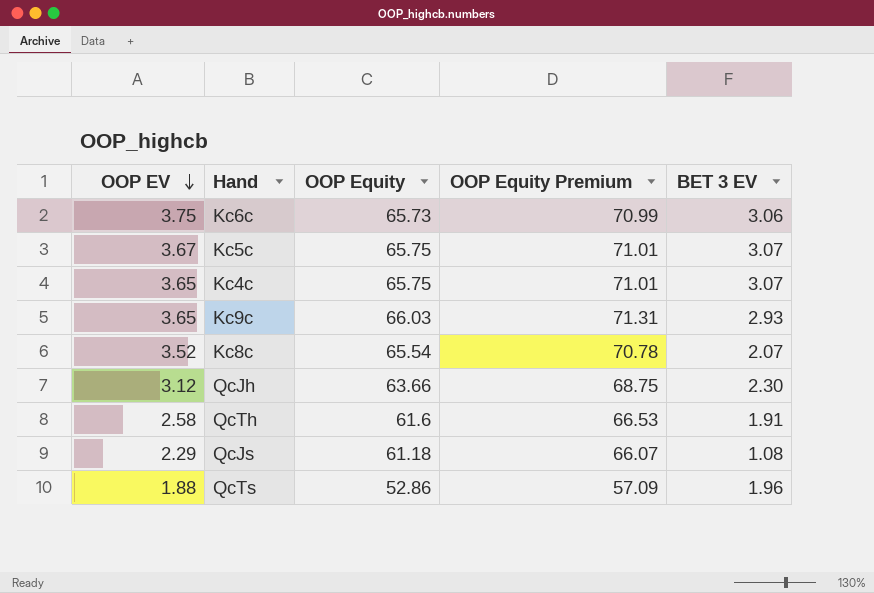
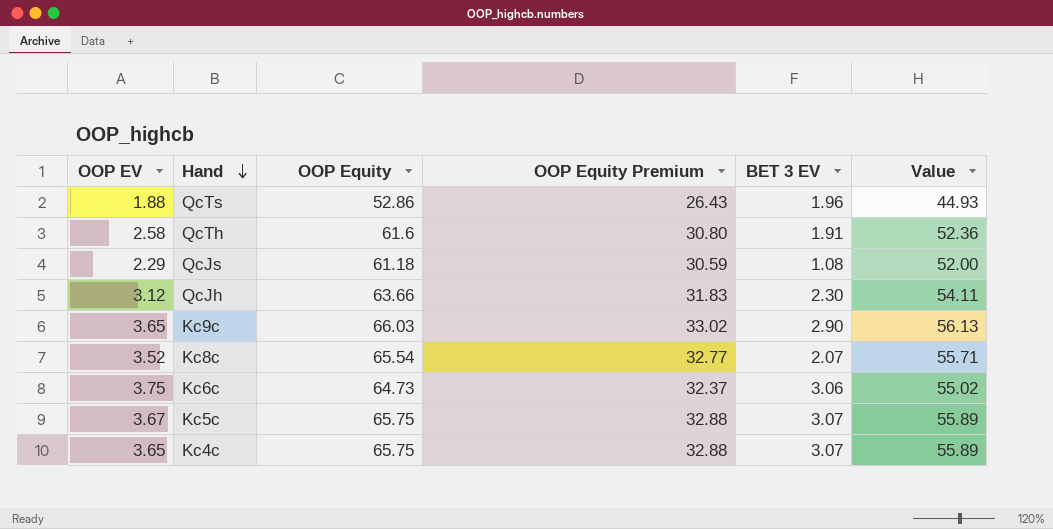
row order: OOP EV descending -> Hand descending
column OOP Equity Premium | formula: [OOP Equity] * 1.08 -> [OOP Equity] * 0.5
column Value | formula: none -> [OOP Equity] * 0.85
Kc9c | BET 3 EV: 2.93 -> 2.90
Kc6c | OOP Equity: 65.73 -> 64.73

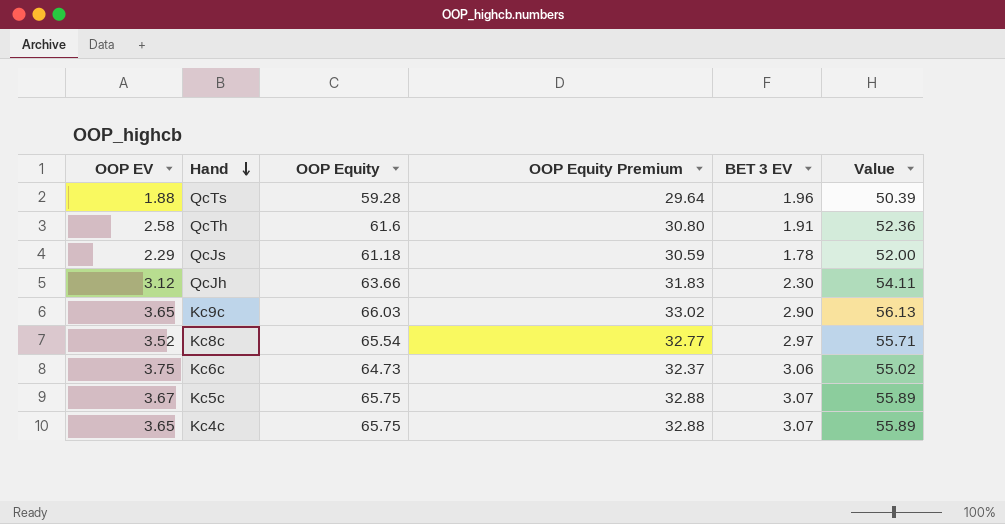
QcTs | OOP Equity: 52.86 -> 59.28
QcTs | OOP Equity Premium: 26.43 -> 29.64
QcTs | Value: 44.93 -> 50.39
QcJs | BET 3 EV: 1.08 -> 1.78
Kc8c | BET 3 EV: 2.07 -> 2.97

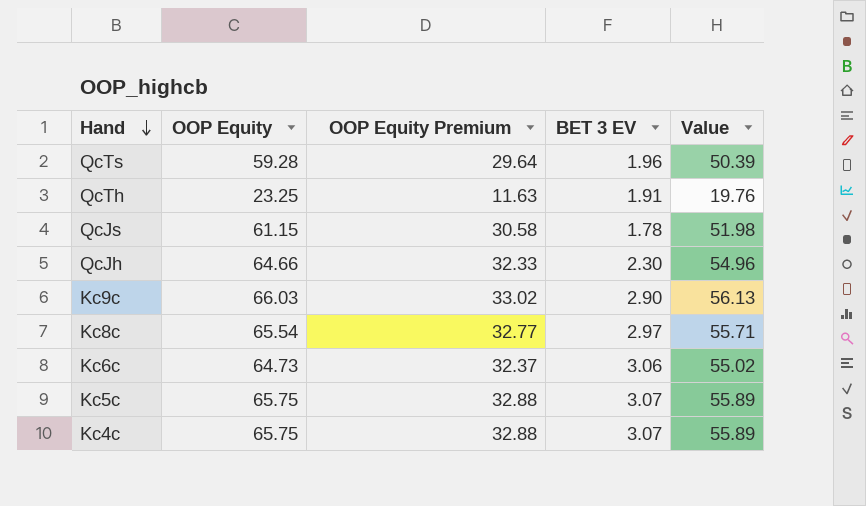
column OOP EV | position: 1 -> none
QcTh | OOP Equity: 61.6 -> 23.25
QcTh | OOP Equity Premium: 30.80 -> 11.63
QcTh | Value: 52.36 -> 19.76
QcJs | OOP Equity: 61.18 -> 61.15
QcJs | OOP Equity Premium: 30.59 -> 30.58
QcJs | Value: 52.00 -> 51.98
QcJh | OOP Equity: 63.66 -> 64.66
QcJh | OOP Equity Premium: 31.83 -> 32.33
QcJh | Value: 54.11 -> 54.96

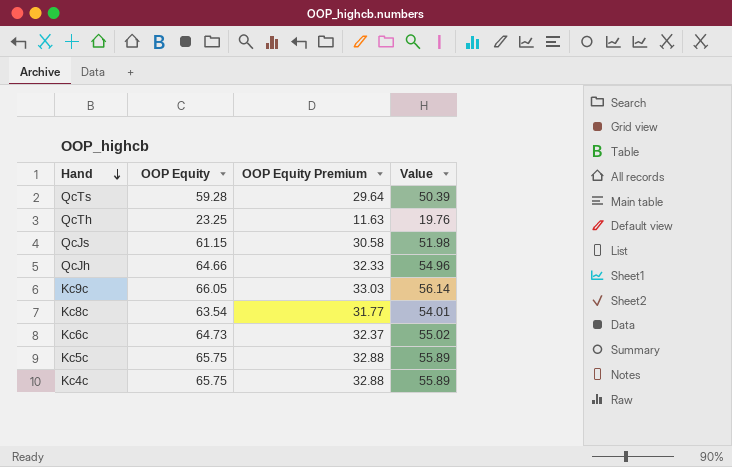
column BET 3 EV | position: 4 -> none
Kc9c | OOP Equity: 66.03 -> 66.05
Kc9c | OOP Equity Premium: 33.02 -> 33.03
Kc9c | Value: 56.13 -> 56.14
Kc8c | OOP Equity: 65.54 -> 63.54
Kc8c | OOP Equity Premium: 32.77 -> 31.77
Kc8c | Value: 55.71 -> 54.01

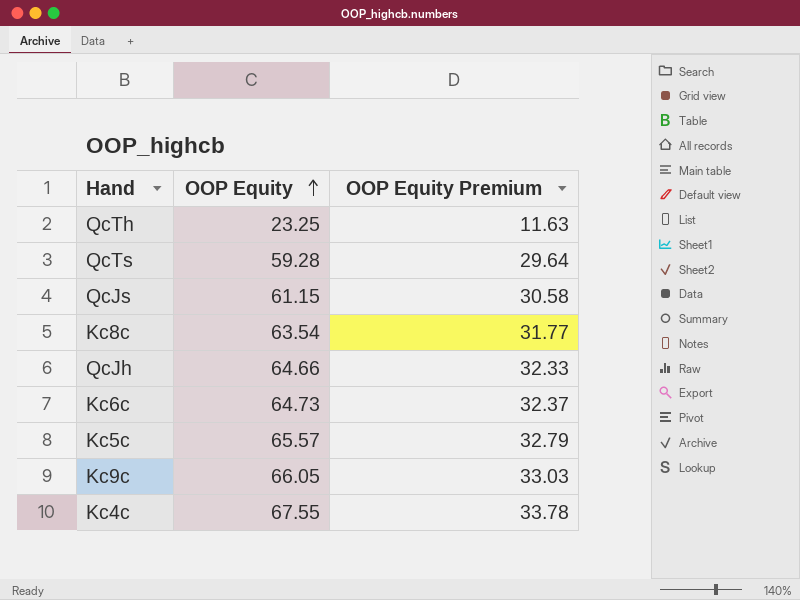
row order: Hand descending -> OOP Equity ascending
column Value | formula: [OOP Equity] * 0.85 -> none
Kc5c | OOP Equity: 65.75 -> 65.57
Kc5c | OOP Equity Premium: 32.88 -> 32.79
Kc4c | OOP Equity: 65.75 -> 67.55
Kc4c | OOP Equity Premium: 32.88 -> 33.78

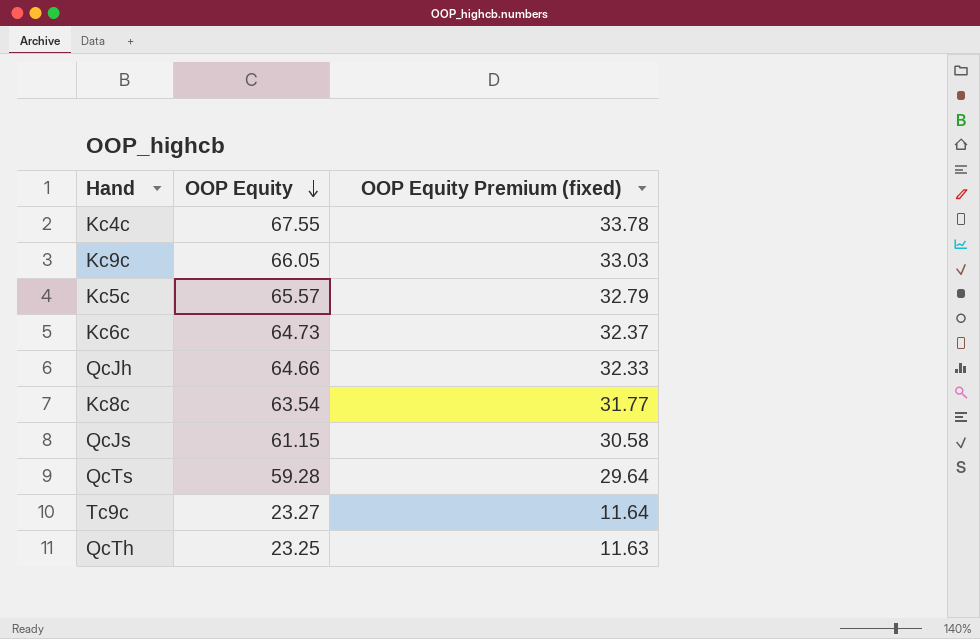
row order: OOP Equity ascending -> OOP Equity descending
column name: OOP Equity Premium -> OOP Equity Premium (fixed)
row Tc9c: none -> 23.27 | 11.64

